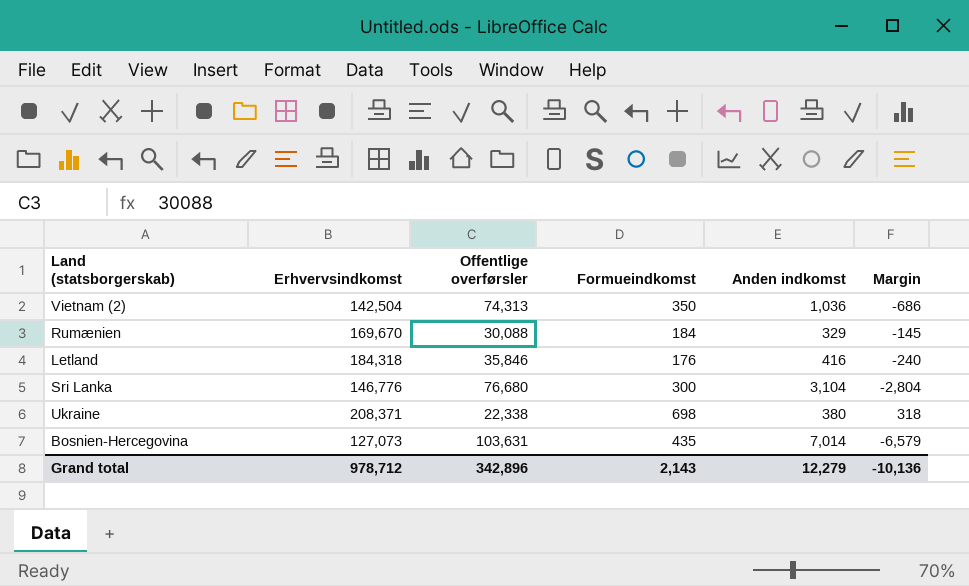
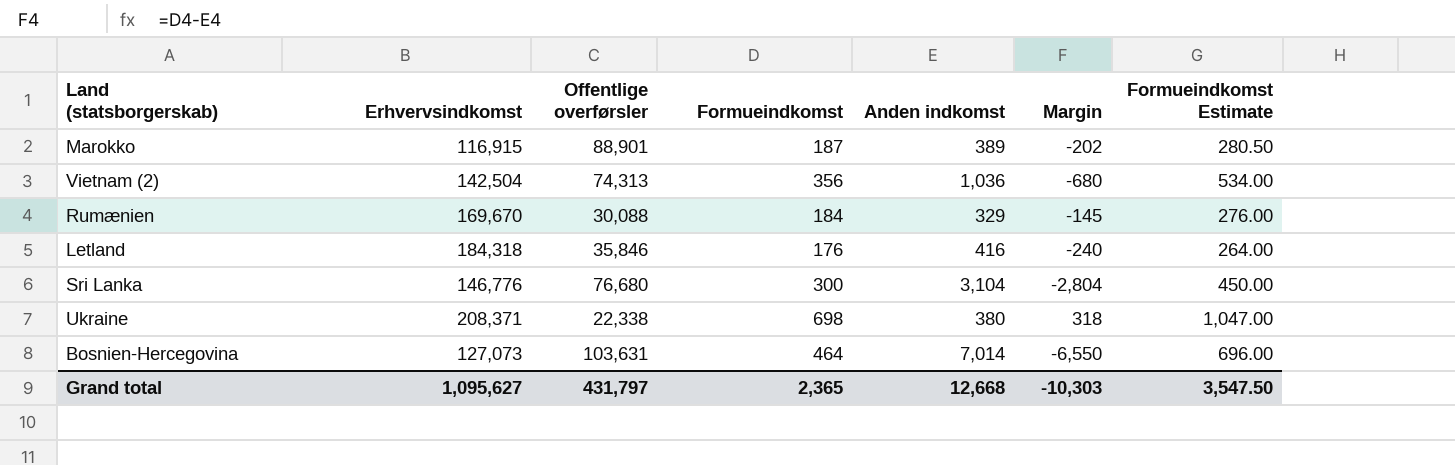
column Formueindkomst Estimate | formula: none -> [Formueindkomst] * 1.5
row Marokko: none -> 116,915 | 88,901 | 187 | 389 | -202 | 280.50
Vietnam (2) | Formueindkomst: 350 -> 356
Vietnam (2) | Margin: -686 -> -680
Bosnien-Hercegovina | Formueindkomst: 435 -> 464
Bosnien-Hercegovina | Margin: -6,579 -> -6,550
Grand total | Erhvervsindkomst: 978,712 -> 1,095,627
Grand total | Offentlige overførsler: 342,896 -> 431,797
Grand total | Formueindkomst: 2,143 -> 2,365
Grand total | Anden indkomst: 12,279 -> 12,668
Grand total | Margin: -10,136 -> -10,303

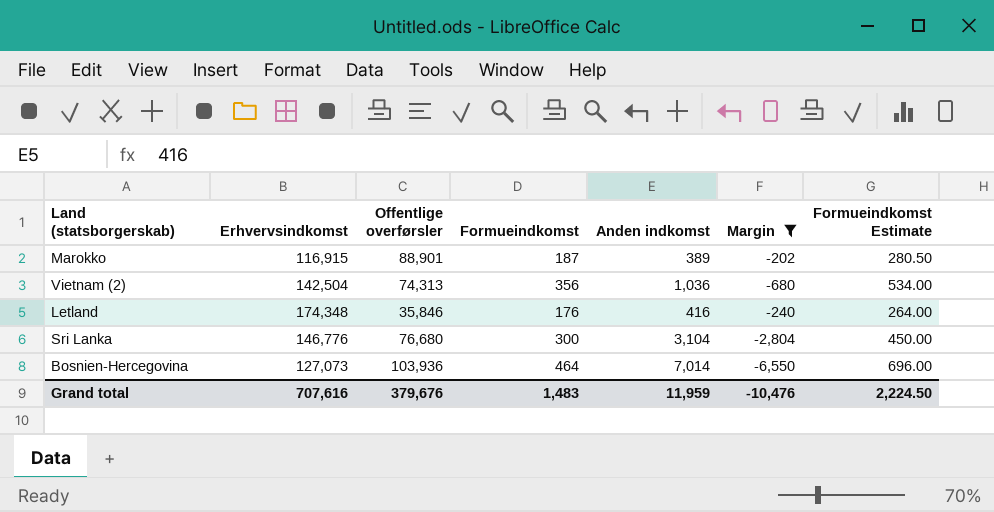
filter: none -> Margin <= -202
Letland | Erhvervsindkomst: 184,318 -> 174,348
Bosnien-Hercegovina | Offentlige overførsler: 103,631 -> 103,936
Grand total | Erhvervsindkomst: 1,095,627 -> 707,616
Grand total | Offentlige overførsler: 431,797 -> 379,676
Grand total | Formueindkomst: 2,365 -> 1,483
Grand total | Anden indkomst: 12,668 -> 11,959
Grand total | Margin: -10,303 -> -10,476
Grand total | Formueindkomst Estimate: 3,547.50 -> 2,224.50

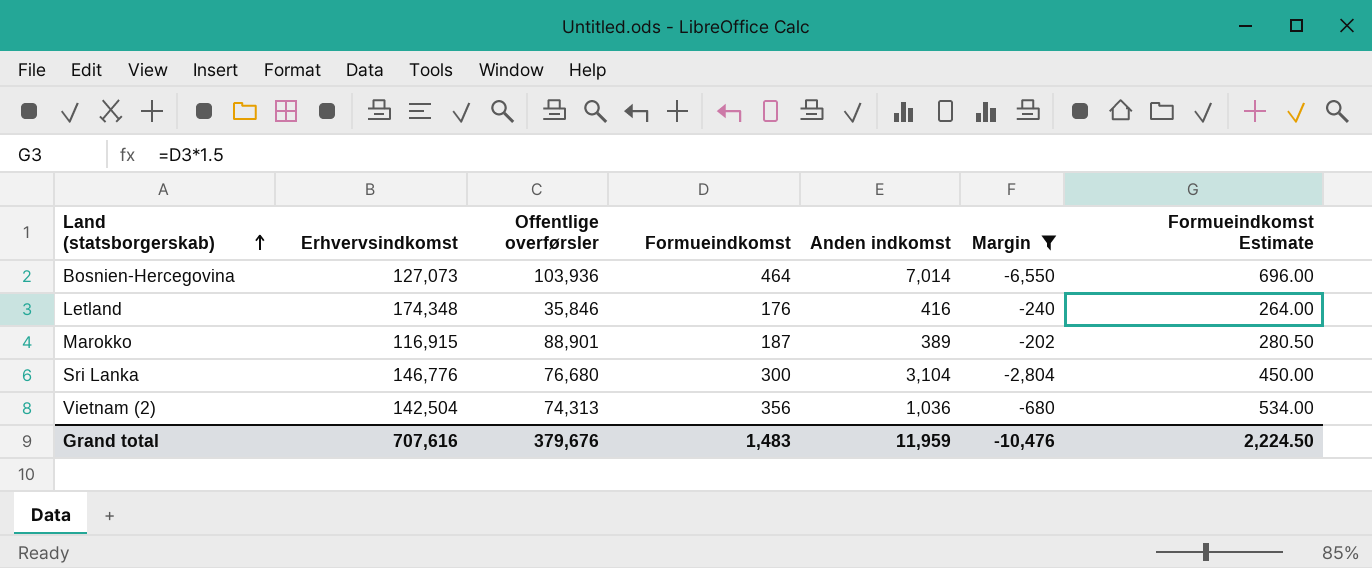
row order: none -> Land (statsborgerskab) ascending

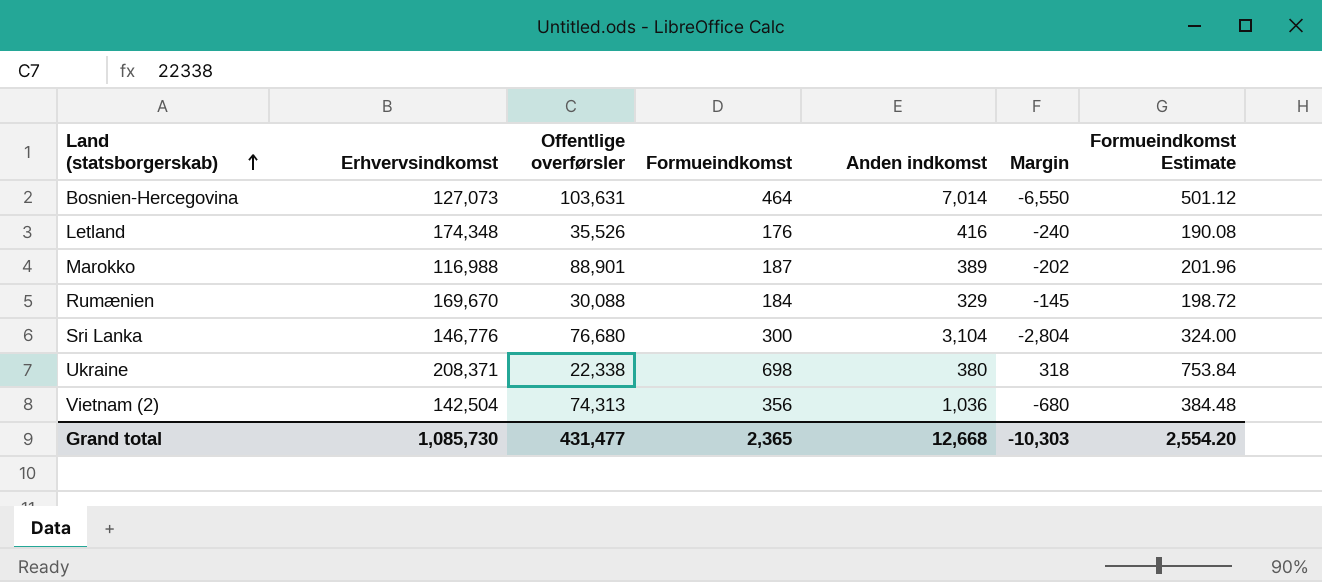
filter: Margin <= -202 -> none
column Formueindkomst Estimate | formula: [Formueindkomst] * 1.5 -> [Formueindkomst] * 1.08
Bosnien-Hercegovina | Offentlige overførsler: 103,936 -> 103,631
Letland | Offentlige overførsler: 35,846 -> 35,526
Marokko | Erhvervsindkomst: 116,915 -> 116,988
Grand total | Erhvervsindkomst: 707,616 -> 1,085,730
Grand total | Offentlige overførsler: 379,676 -> 431,477
Grand total | Formueindkomst: 1,483 -> 2,365
Grand total | Anden indkomst: 11,959 -> 12,668
Grand total | Margin: -10,476 -> -10,303
Grand total | Formueindkomst Estimate: 2,224.50 -> 2,554.20

